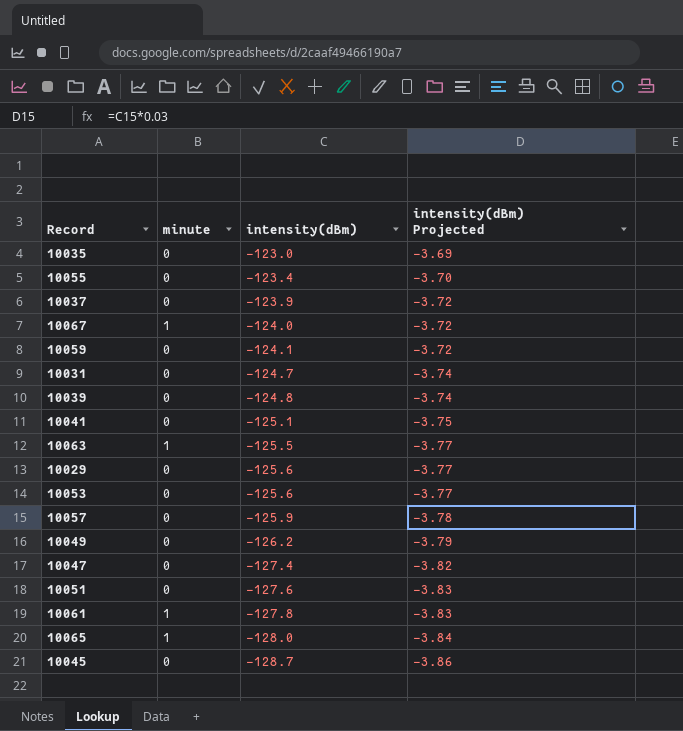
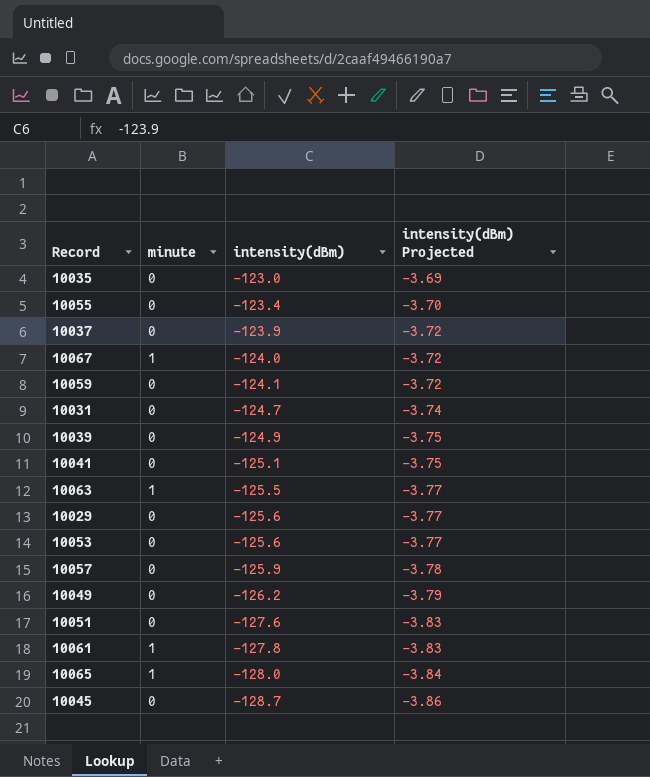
row 10047: 0 | -127.4 | -3.82 -> none
10039 | intensity(dBm): -124.8 -> -124.9
10039 | intensity(dBm) Projected: -3.74 -> -3.75

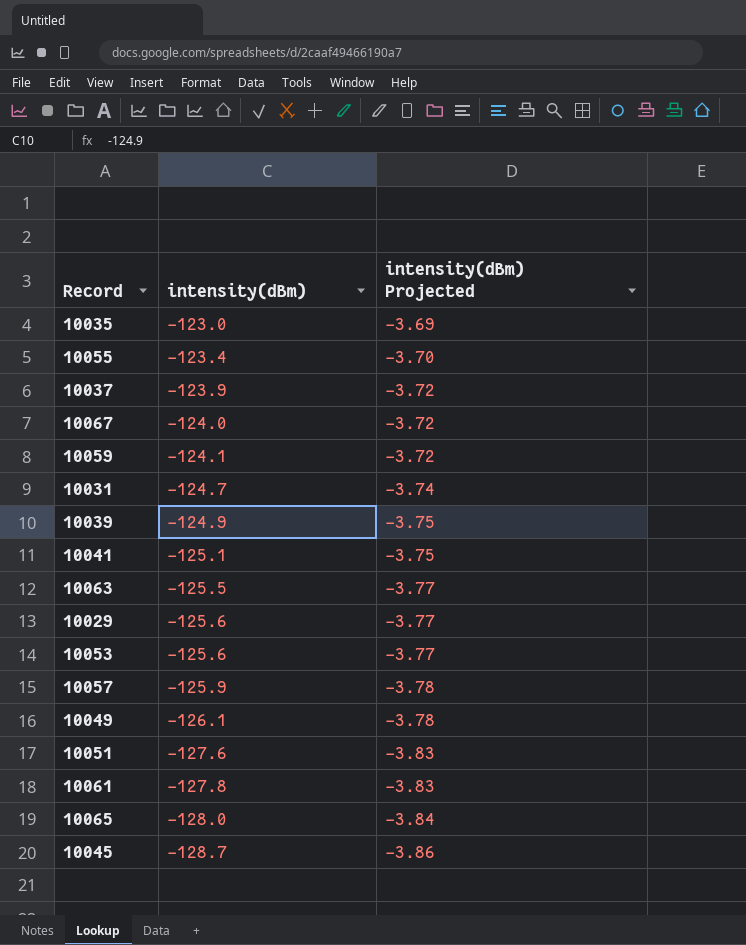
column minute | position: 2 -> none
10049 | intensity(dBm): -126.2 -> -126.1
10049 | intensity(dBm) Projected: -3.79 -> -3.78

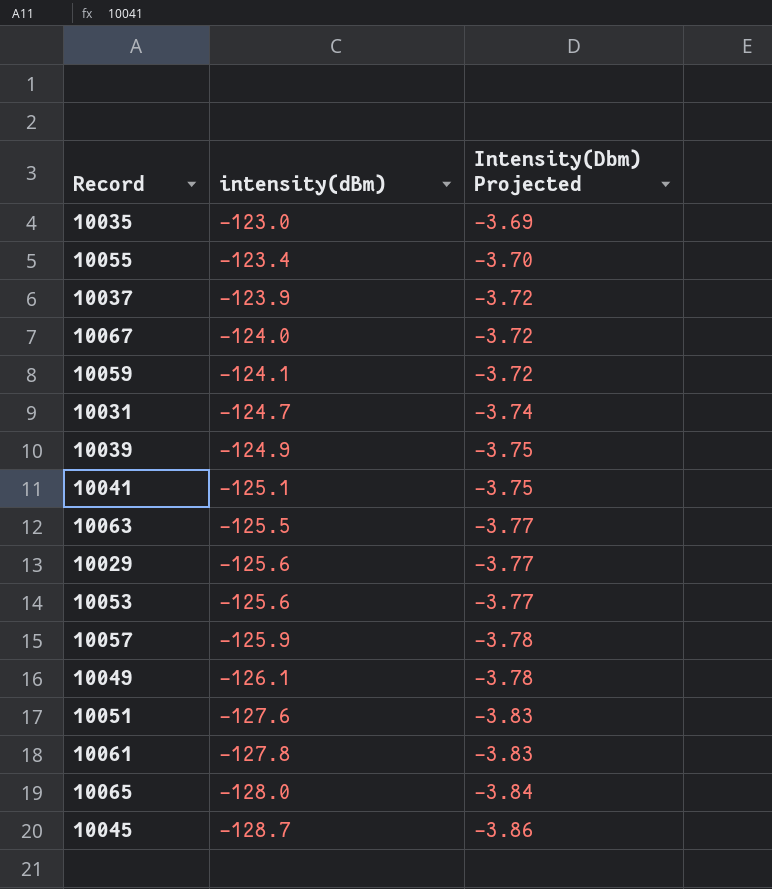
column name: intensity(dBm) Projected -> Intensity(Dbm) Projected

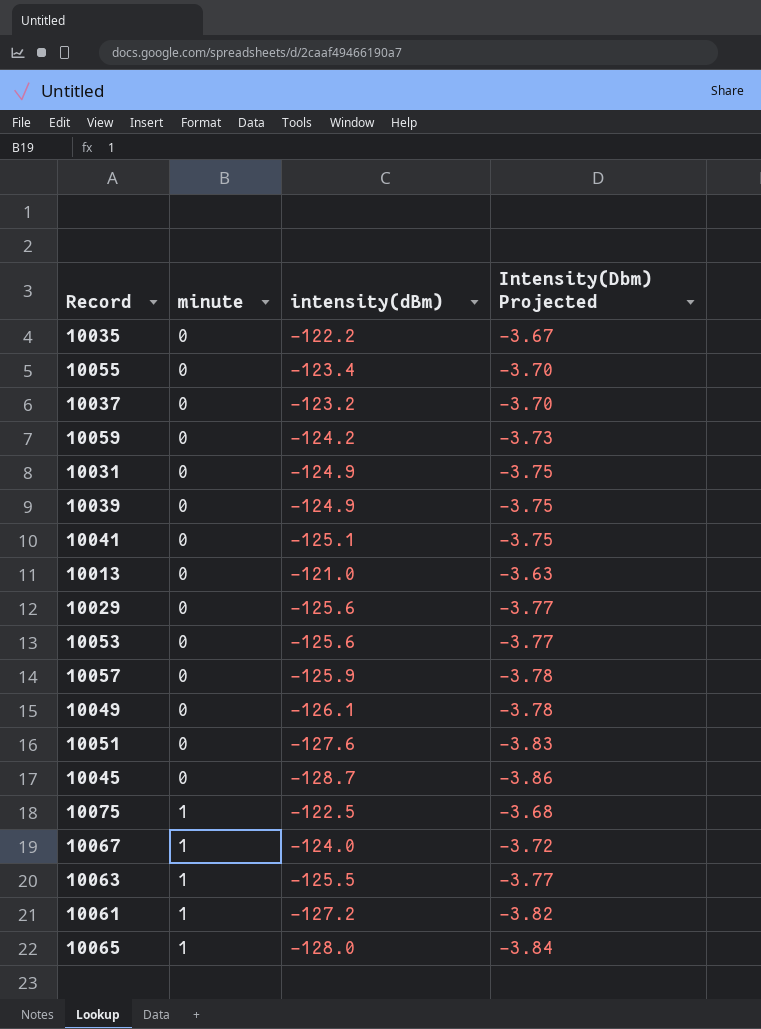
row order: intensity(dBm) descending -> minute ascending
column minute | position: none -> 2
10035 | intensity(dBm): -123.0 -> -122.2
10035 | Intensity(Dbm) Projected: -3.69 -> -3.67
10037 | intensity(dBm): -123.9 -> -123.2
10037 | Intensity(Dbm) Projected: -3.72 -> -3.70
10059 | intensity(dBm): -124.1 -> -124.2
10059 | Intensity(Dbm) Projected: -3.72 -> -3.73
10031 | intensity(dBm): -124.7 -> -124.9
10031 | Intensity(Dbm) Projected: -3.74 -> -3.75
row 10013: none -> 0 | -121.0 | -3.63
row 10075: none -> 1 | -122.5 | -3.68
10061 | intensity(dBm): -127.8 -> -127.2
10061 | Intensity(Dbm) Projected: -3.83 -> -3.82

